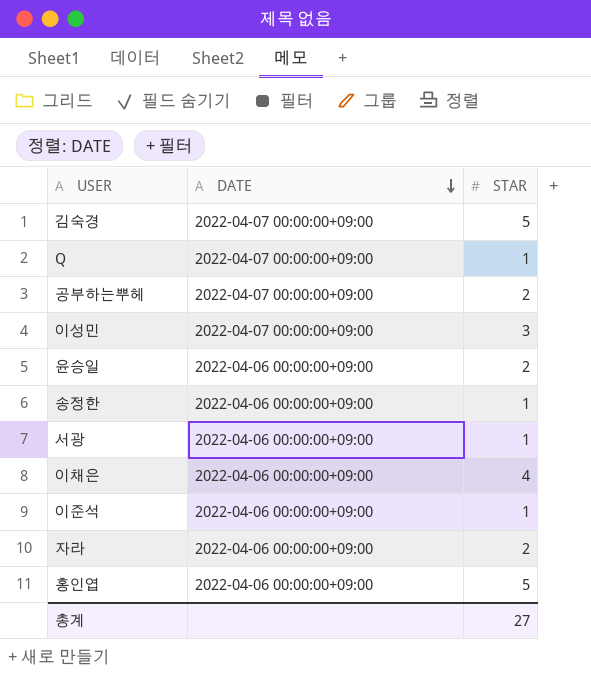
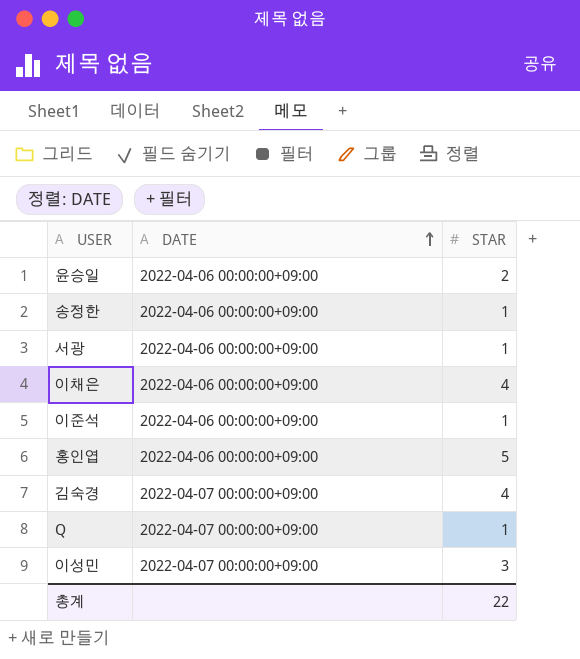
row order: DATE descending -> DATE ascending
row 공부하는뿌헤: 2022-04-07 00:00:00+09:00 | 2 -> none
row 자라: 2022-04-06 00:00:00+09:00 | 2 -> none
김숙경 | STAR: 5 -> 4
총계 | STAR: 27 -> 22

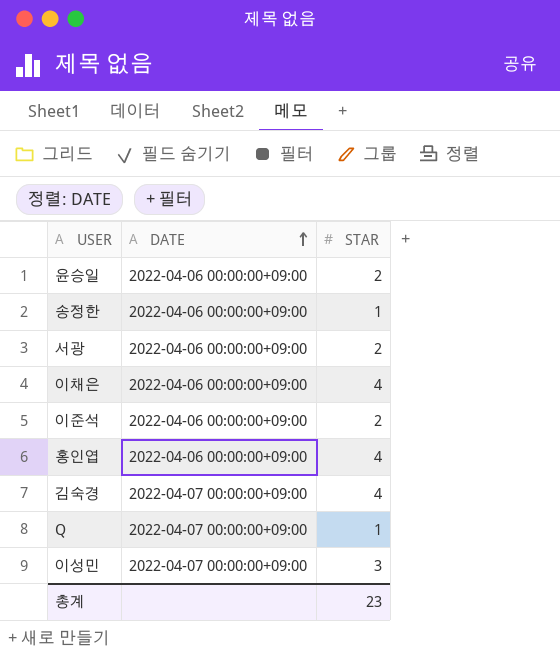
서광 | STAR: 1 -> 2
이준석 | STAR: 1 -> 2
홍인엽 | STAR: 5 -> 4
총계 | STAR: 22 -> 23

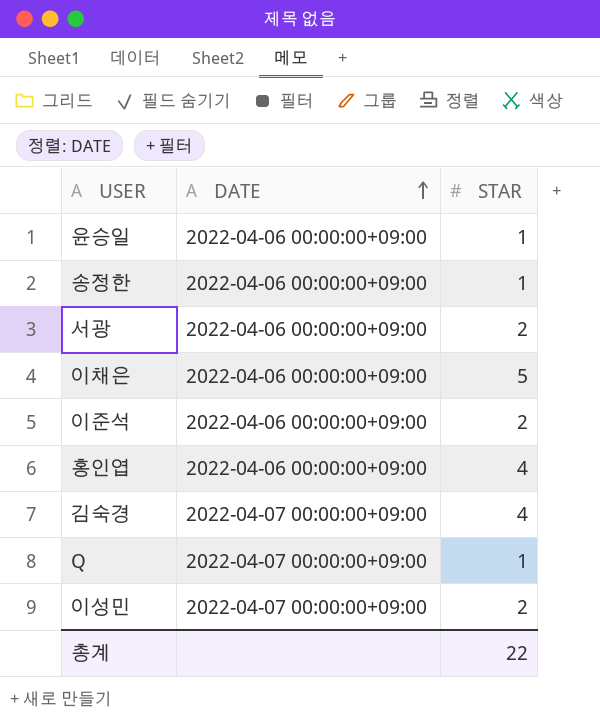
윤승일 | STAR: 2 -> 1
이채은 | STAR: 4 -> 5
이성민 | STAR: 3 -> 2
총계 | STAR: 23 -> 22

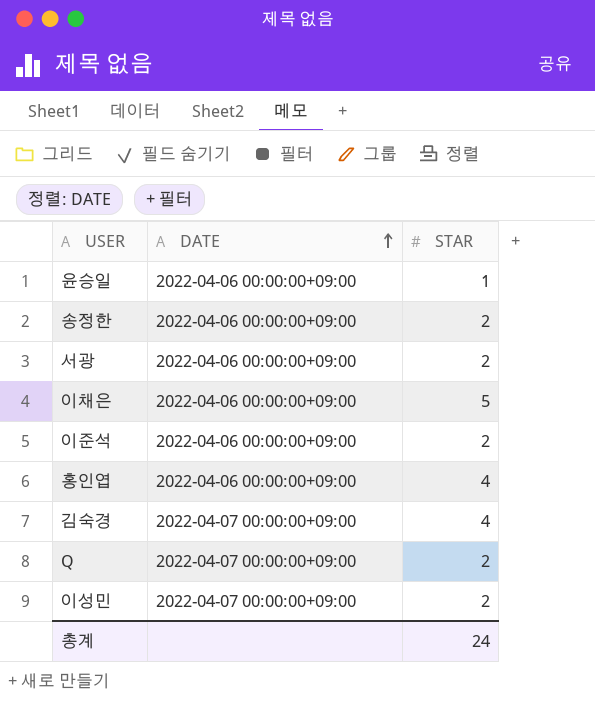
송정한 | STAR: 1 -> 2
Q | STAR: 1 -> 2
총계 | STAR: 22 -> 24

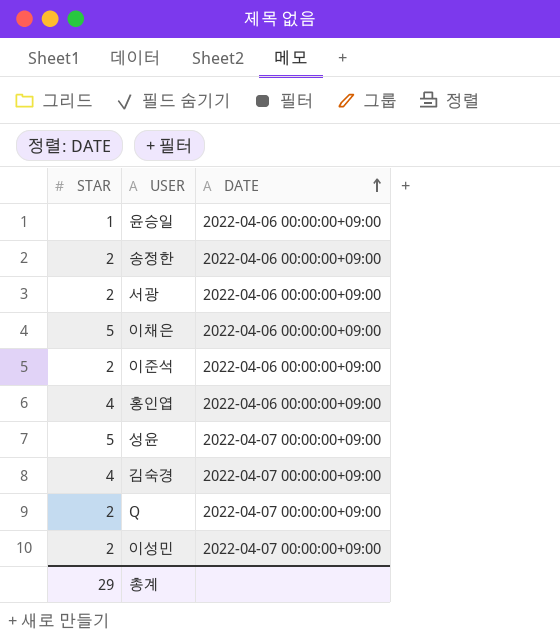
column STAR | position: 3 -> 1
row 성윤: none -> 5 | 2022-04-07 00:00:00+09:00
총계 | STAR: 24 -> 29

